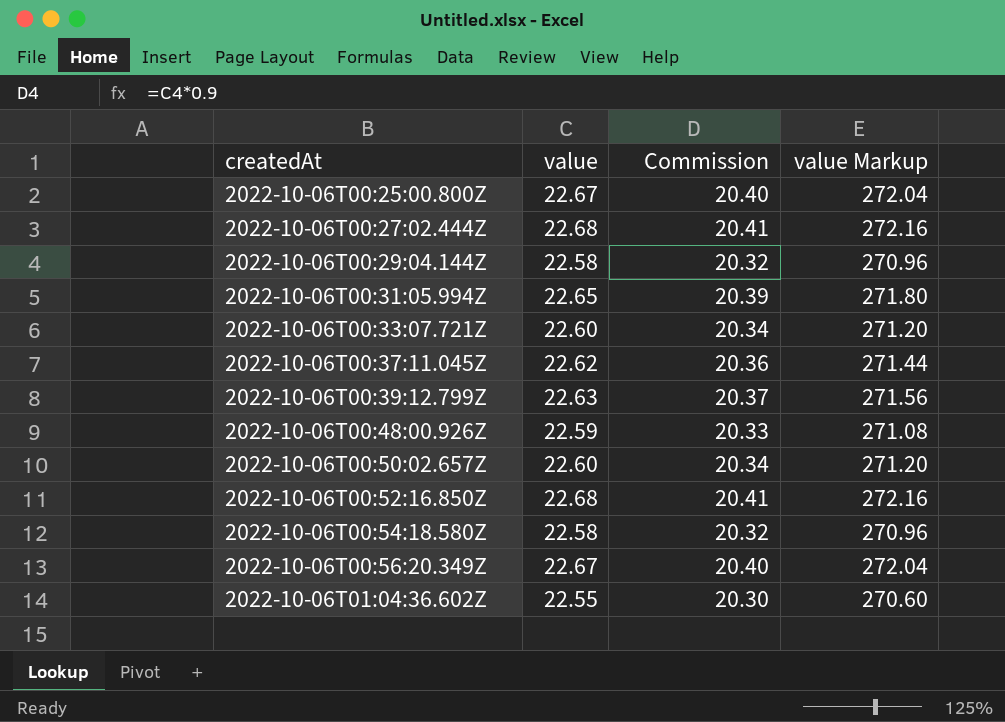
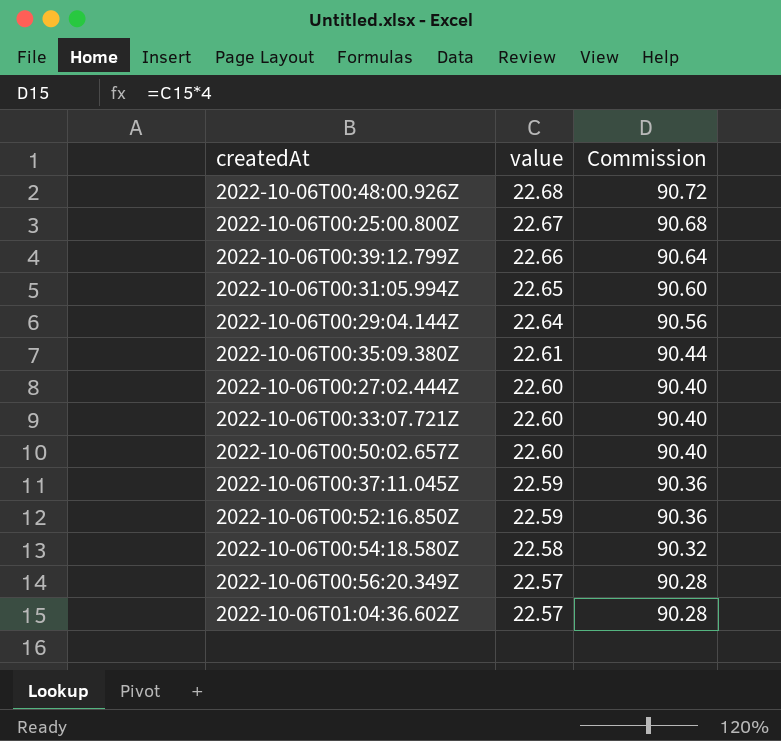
row order: createdAt ascending -> value descending
column value Markup | formula: [value] * 12 -> none
column Commission | formula: [value] * 0.9 -> [value] * 4
2022-10-06T00:48:00.926Z | value: 22.59 -> 22.68
2022-10-06T00:39:12.799Z | value: 22.63 -> 22.66
2022-10-06T00:29:04.144Z | value: 22.58 -> 22.64
row 2022-10-06T00:35:09.380Z: none -> 22.61 | 90.44
2022-10-06T00:27:02.444Z | value: 22.68 -> 22.60
2022-10-06T00:37:11.045Z | value: 22.62 -> 22.59
2022-10-06T00:52:16.850Z | value: 22.68 -> 22.59
2022-10-06T00:56:20.349Z | value: 22.67 -> 22.57
2022-10-06T01:04:36.602Z | value: 22.55 -> 22.57

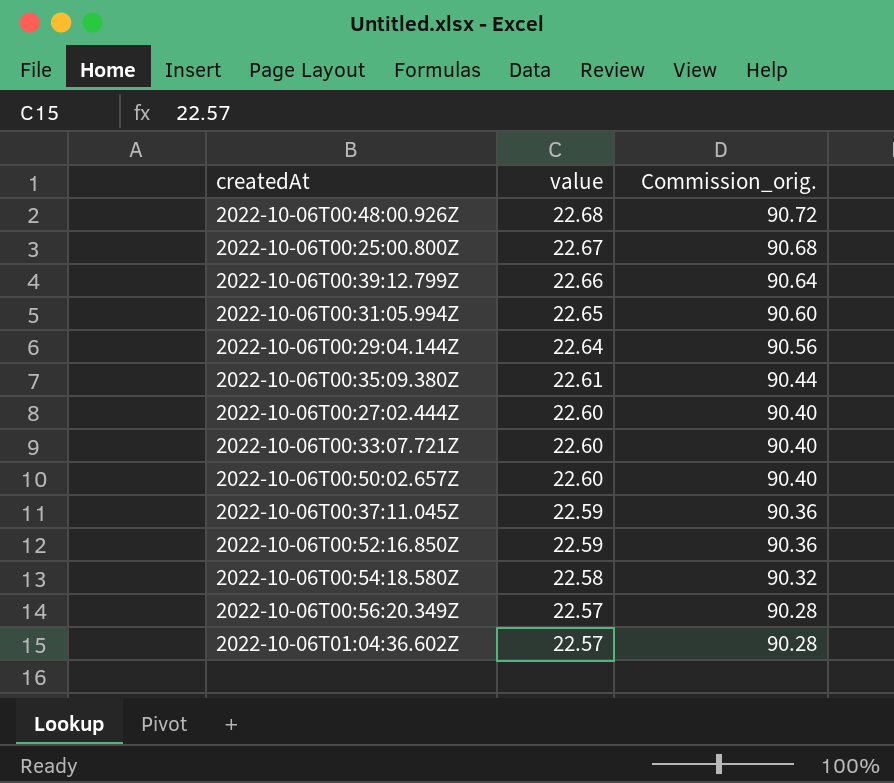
column name: Commission -> Commission_orig.

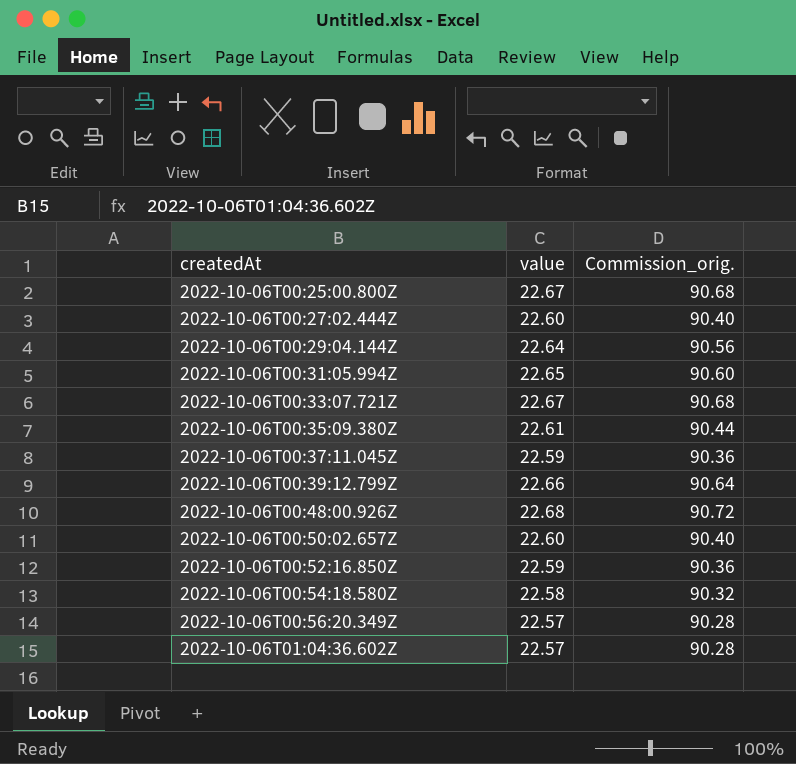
row order: value descending -> createdAt ascending
2022-10-06T00:33:07.721Z | value: 22.60 -> 22.67
2022-10-06T00:33:07.721Z | Commission_orig.: 90.40 -> 90.68

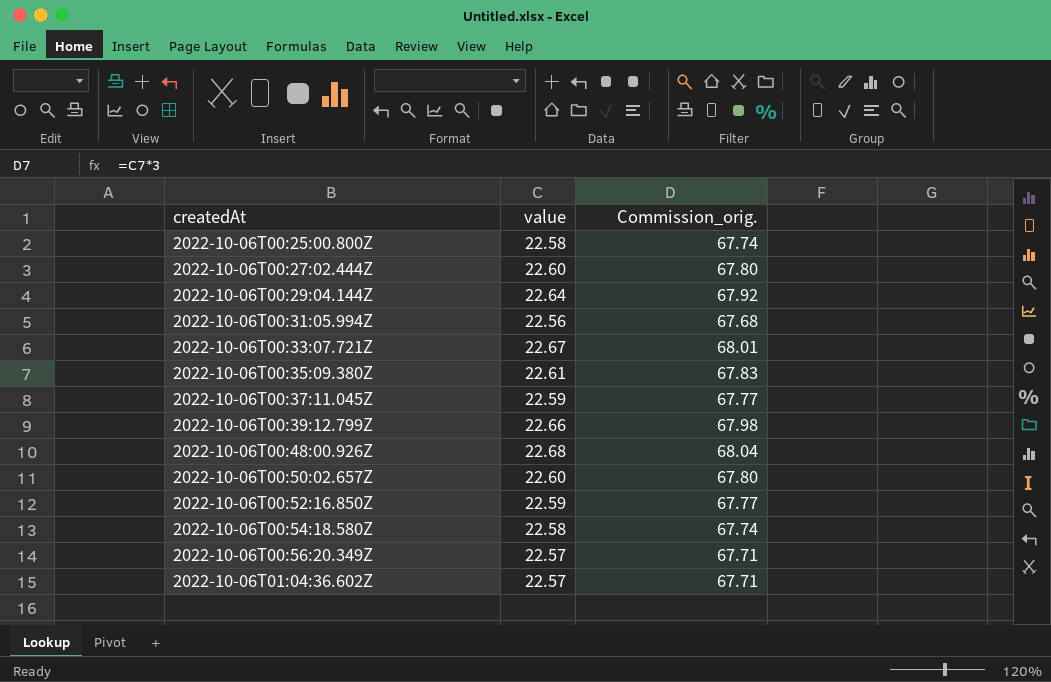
column Commission_orig. | formula: [value] * 4 -> [value] * 3
2022-10-06T00:25:00.800Z | value: 22.67 -> 22.58
2022-10-06T00:31:05.994Z | value: 22.65 -> 22.56

